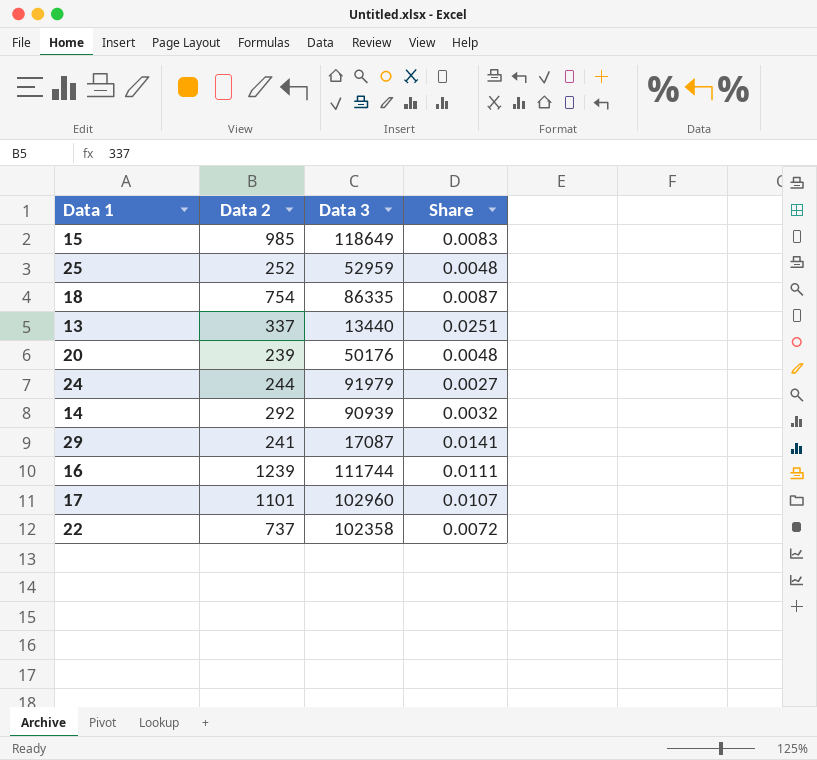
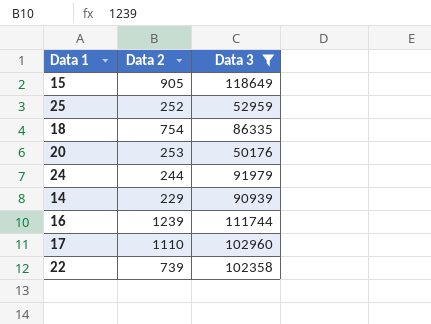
filter: none -> Data 3 >= 50176
column Share | formula: [Data 2] / [Data 3] -> none
15 | Data 2: 985 -> 905
20 | Data 2: 239 -> 253
14 | Data 2: 292 -> 229
17 | Data 2: 1101 -> 1110
22 | Data 2: 737 -> 739

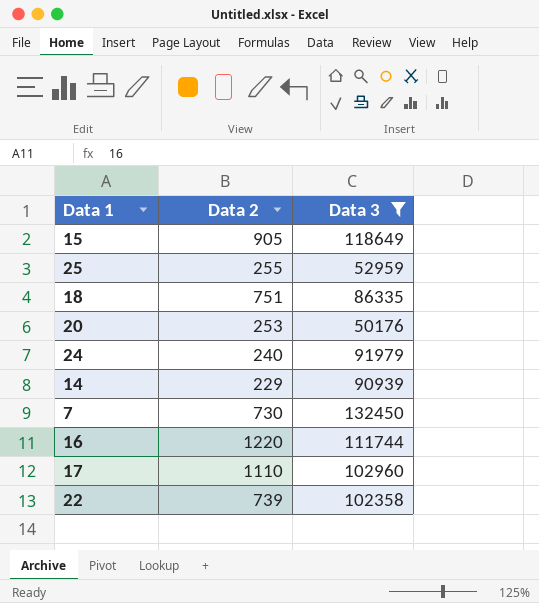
25 | Data 2: 252 -> 255
18 | Data 2: 754 -> 751
24 | Data 2: 244 -> 240
row 7: none -> 730 | 132450
16 | Data 2: 1239 -> 1220

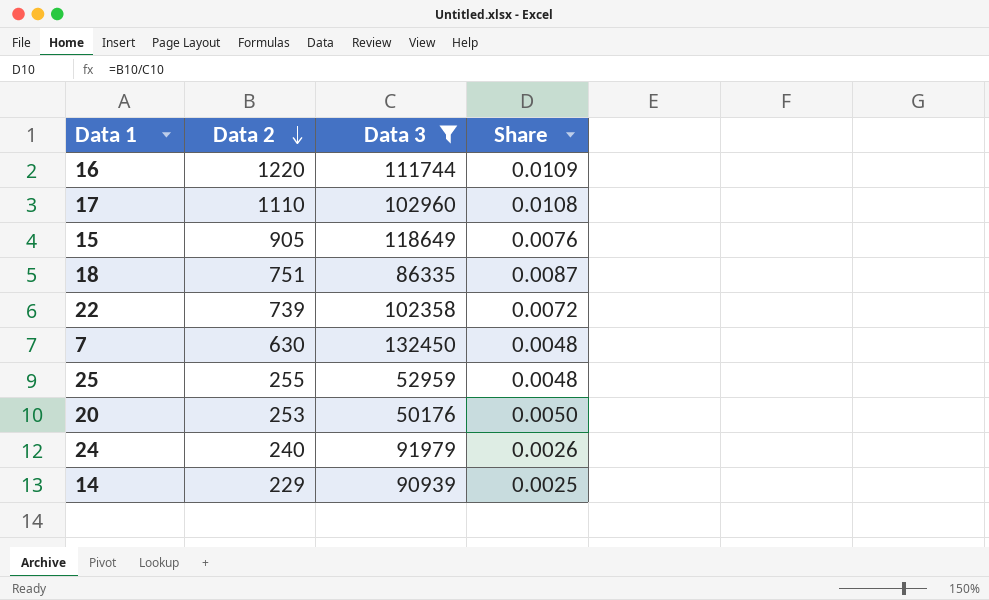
row order: none -> Data 2 descending
column Share | formula: none -> [Data 2] / [Data 3]
7 | Data 2: 730 -> 630

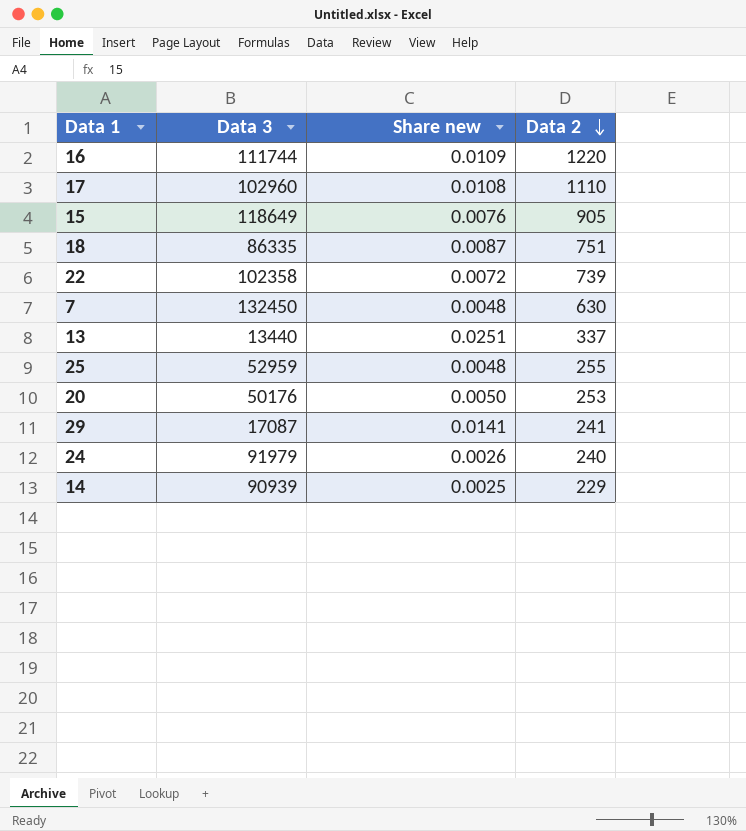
filter: Data 3 >= 50176 -> none
column name: Share -> Share new
column Data 2 | position: 2 -> 4

